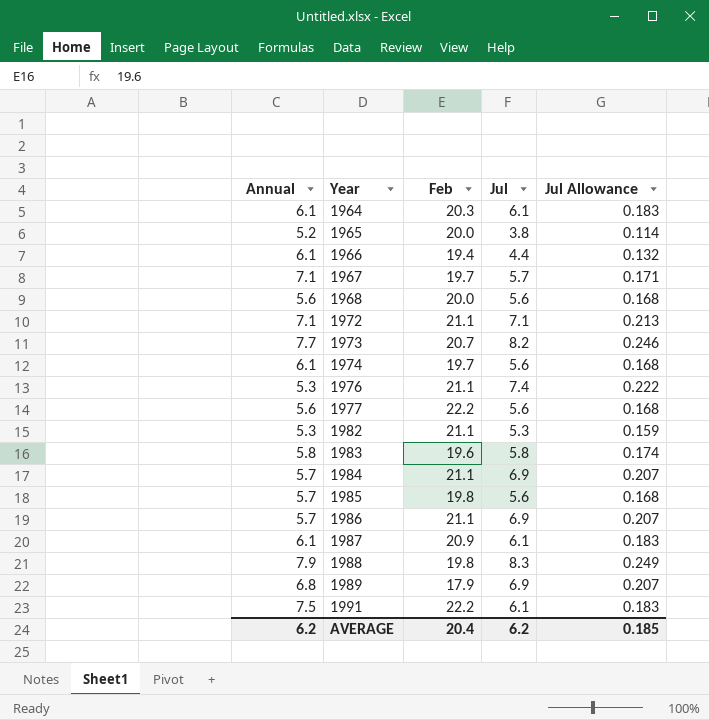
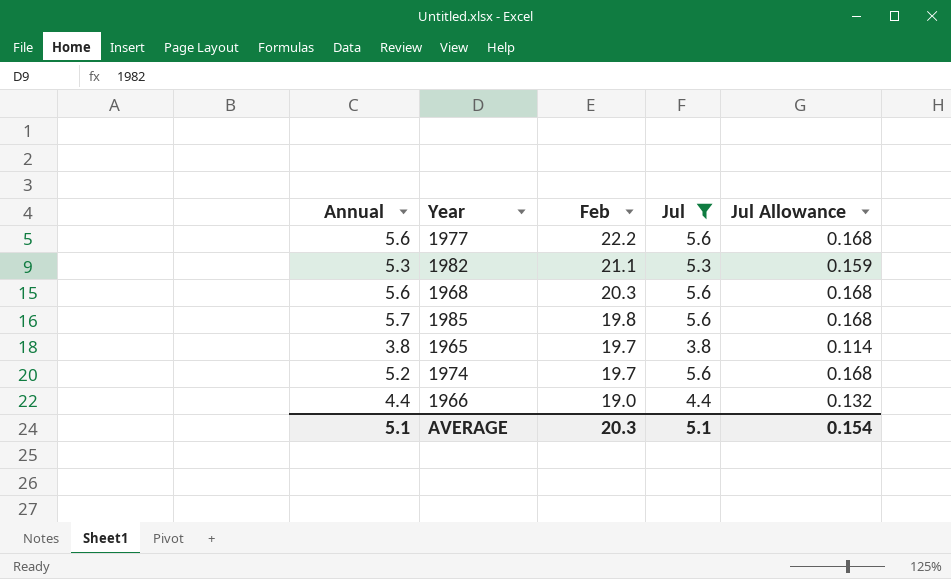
filter: none -> Jul <= 5.6
row order: Year ascending -> Feb descending
1968 | Feb: 20.0 -> 20.3
1965 | Annual: 5.2 -> 3.8
1965 | Feb: 20.0 -> 19.7
1974 | Annual: 6.1 -> 5.2
1966 | Annual: 6.1 -> 4.4
1966 | Feb: 19.4 -> 19.0
AVERAGE | Annual: 6.2 -> 5.1
AVERAGE | Feb: 20.4 -> 20.3
AVERAGE | Jul: 6.2 -> 5.1
AVERAGE | Jul Allowance: 0.185 -> 0.154

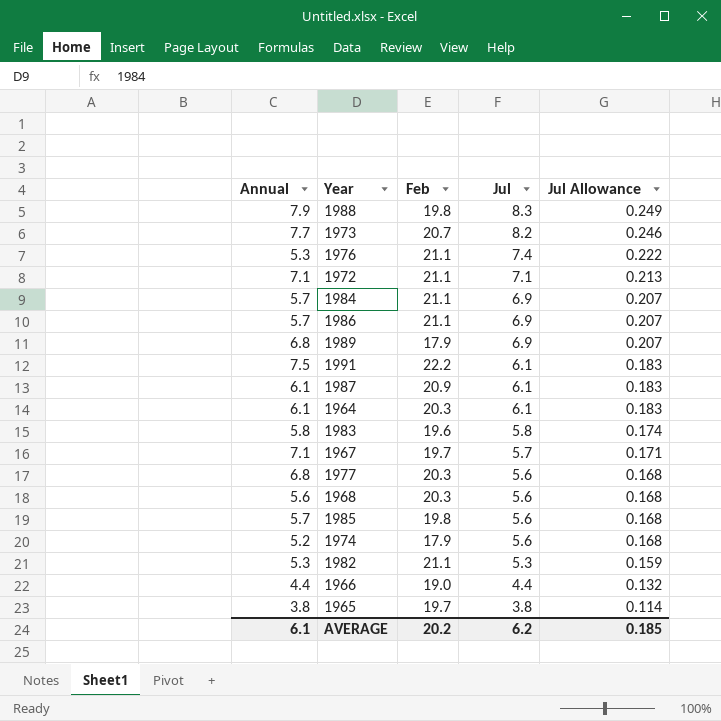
filter: Jul <= 5.6 -> none
row order: Feb descending -> Jul descending
1977 | Annual: 5.6 -> 6.8
1977 | Feb: 22.2 -> 20.3
1974 | Feb: 19.7 -> 17.9
AVERAGE | Annual: 5.1 -> 6.1
AVERAGE | Feb: 20.3 -> 20.2
AVERAGE | Jul: 5.1 -> 6.2
AVERAGE | Jul Allowance: 0.154 -> 0.185

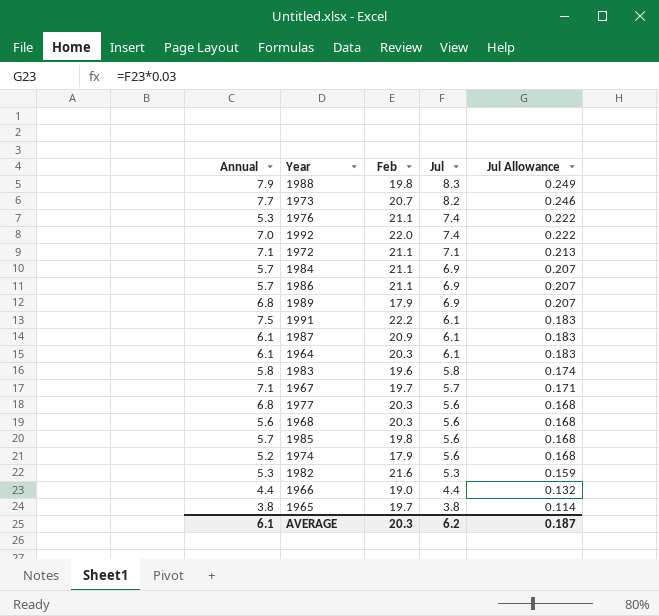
row 1992: none -> 7.0 | 22.0 | 7.4 | 0.222
1982 | Feb: 21.1 -> 21.6
AVERAGE | Feb: 20.2 -> 20.3
AVERAGE | Jul Allowance: 0.185 -> 0.187

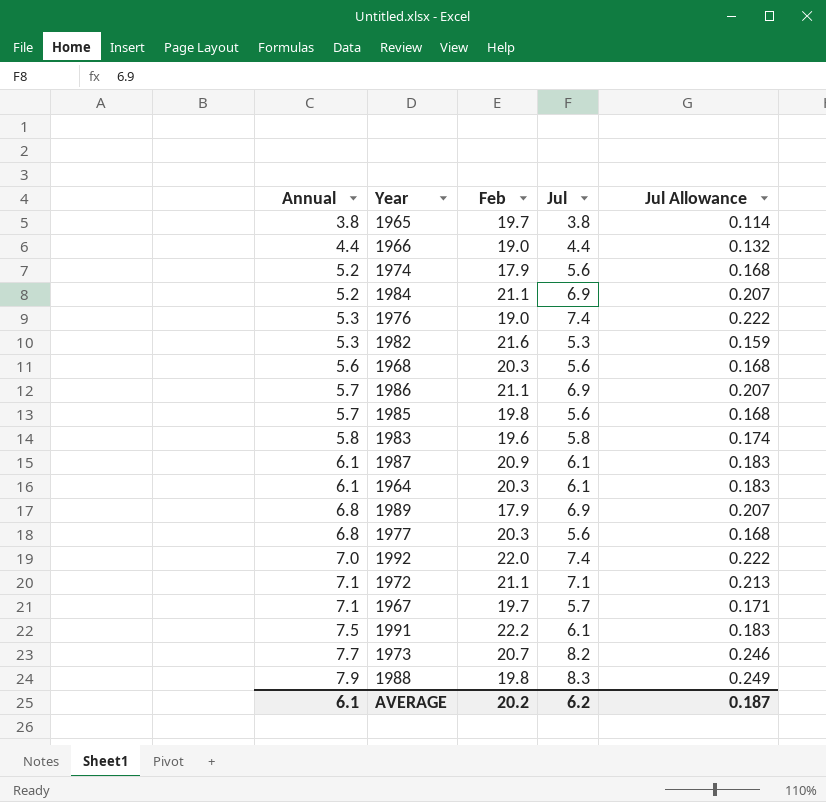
row order: Jul descending -> Annual ascending
1984 | Annual: 5.7 -> 5.2
1976 | Feb: 21.1 -> 19.0
AVERAGE | Feb: 20.3 -> 20.2

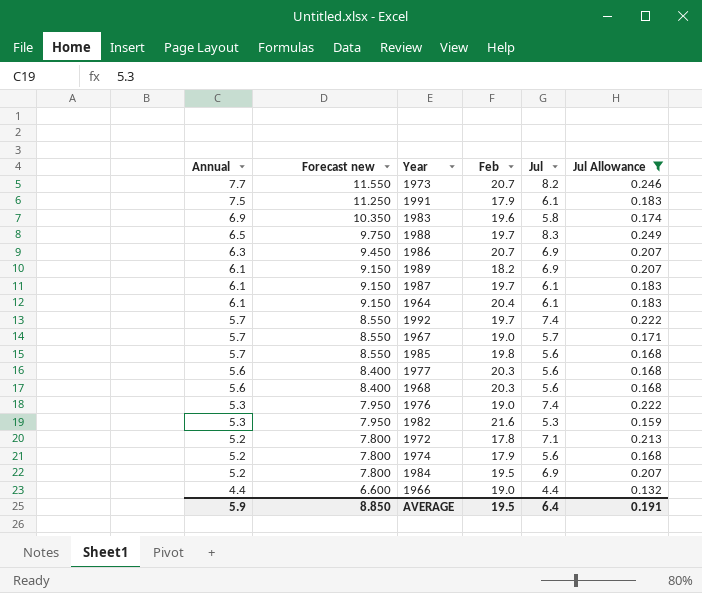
filter: none -> Jul Allowance != 0.114
row order: Annual ascending -> Annual descending
column Forecast new | formula: none -> [Annual] * 1.5
1991 | Feb: 22.2 -> 17.9
1983 | Annual: 5.8 -> 6.9
1988 | Annual: 7.9 -> 6.5
1988 | Feb: 19.8 -> 19.7
1986 | Annual: 5.7 -> 6.3
1986 | Feb: 21.1 -> 20.7
1989 | Annual: 6.8 -> 6.1
1989 | Feb: 17.9 -> 18.2
1987 | Feb: 20.9 -> 19.7
1964 | Feb: 20.3 -> 20.4
1992 | Annual: 7.0 -> 5.7
1992 | Feb: 22.0 -> 19.7
1967 | Annual: 7.1 -> 5.7
1967 | Feb: 19.7 -> 19.0
1977 | Annual: 6.8 -> 5.6
1972 | Annual: 7.1 -> 5.2
1972 | Feb: 21.1 -> 17.8
1984 | Feb: 21.1 -> 19.5
AVERAGE | Annual: 6.1 -> 5.9
AVERAGE | Feb: 20.2 -> 19.5
AVERAGE | Jul: 6.2 -> 6.4
AVERAGE | Jul Allowance: 0.187 -> 0.191

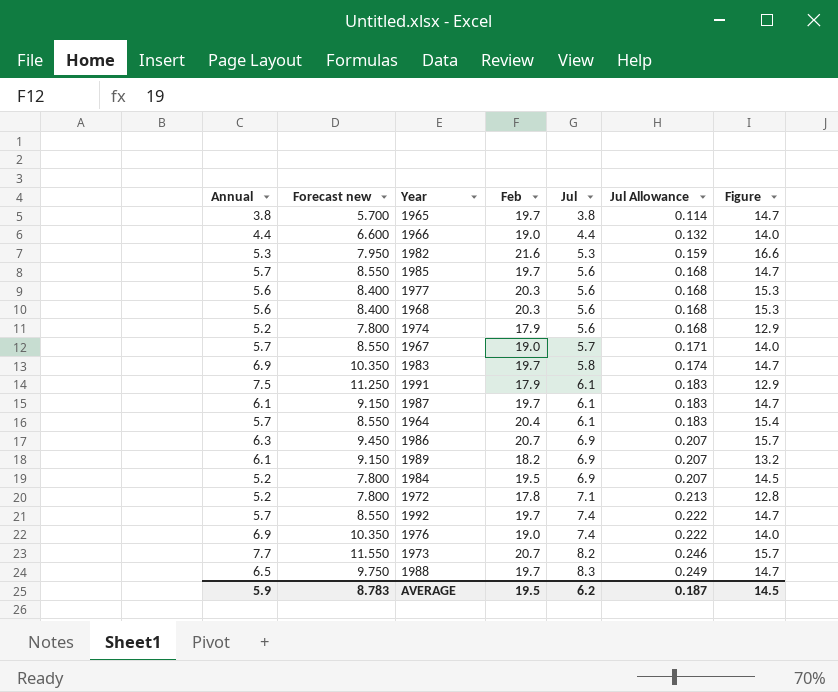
filter: Jul Allowance != 0.114 -> none
row order: Annual descending -> Jul ascending
column Figure | formula: none -> [Feb] - 5
1985 | Feb: 19.8 -> 19.7
1983 | Feb: 19.6 -> 19.7
1964 | Annual: 6.1 -> 5.7
1964 | Forecast new: 9.150 -> 8.550
1976 | Annual: 5.3 -> 6.9
1976 | Forecast new: 7.950 -> 10.350
AVERAGE | Forecast new: 8.850 -> 8.783
AVERAGE | Jul: 6.4 -> 6.2
AVERAGE | Jul Allowance: 0.191 -> 0.187

